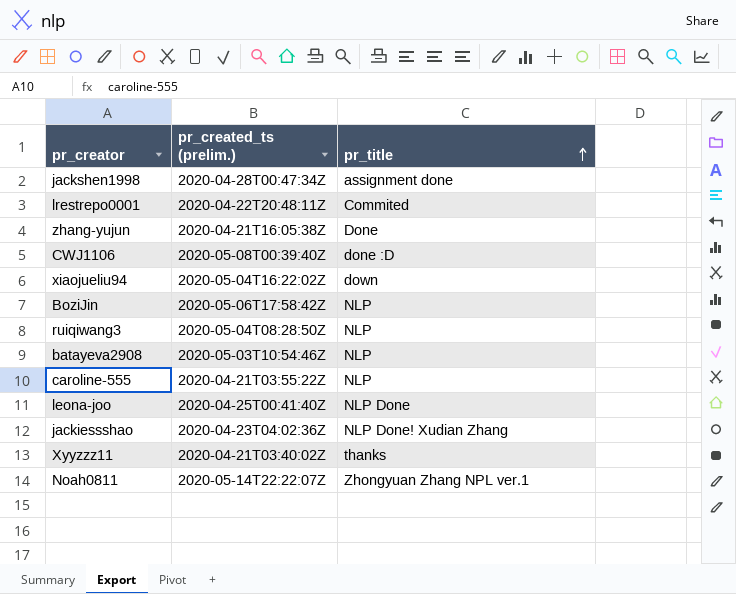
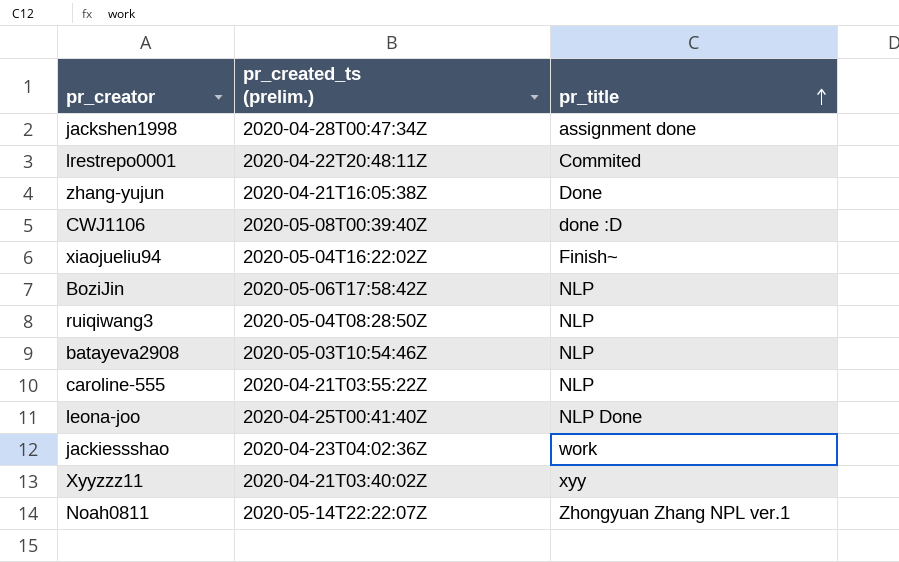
xiaojueliu94 | pr_title: down -> Finish~
jackiessshao | pr_title: NLP Done! Xudian Zhang -> work
Xyyzzz11 | pr_title: thanks -> xyy

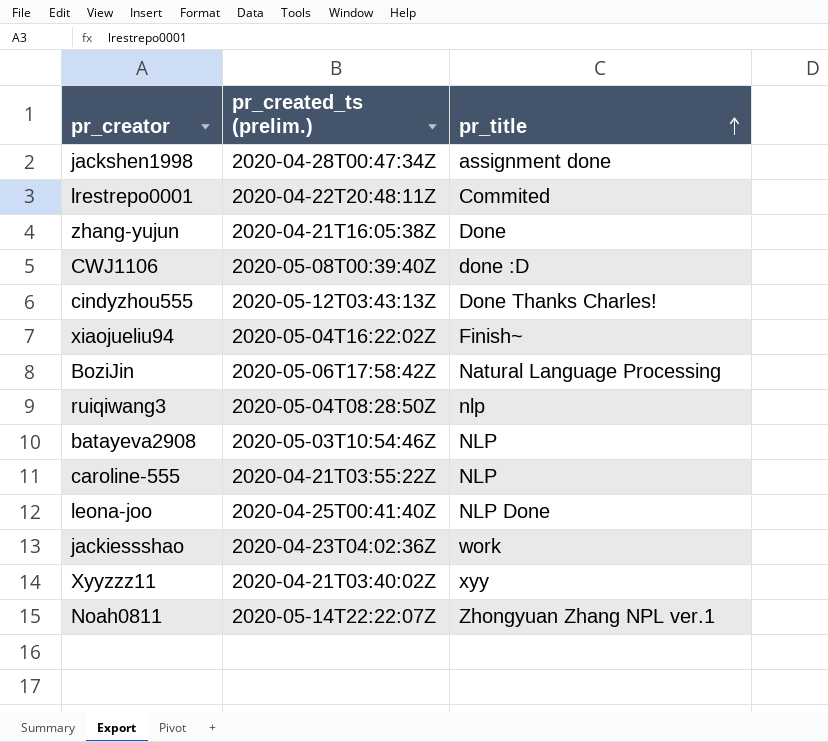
row cindyzhou555: none -> 2020-05-12T03:43:13Z | Done Thanks Charles!
BoziJin | pr_title: NLP -> Natural Language Processing
ruiqiwang3 | pr_title: NLP -> nlp

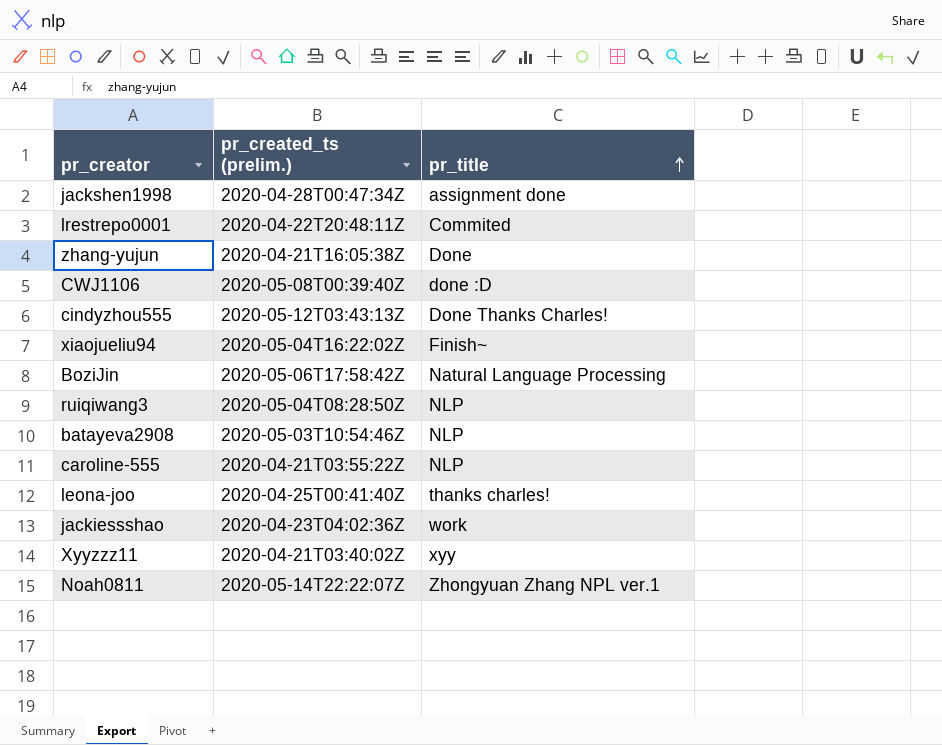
ruiqiwang3 | pr_title: nlp -> NLP
leona-joo | pr_title: NLP Done -> thanks charles!

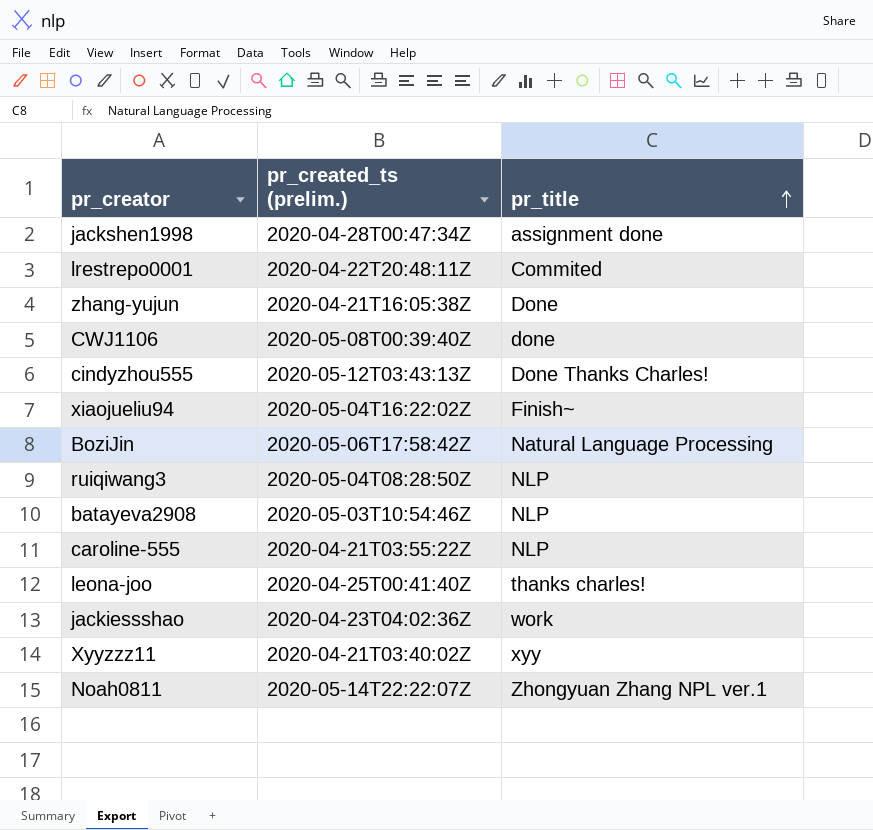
CWJ1106 | pr_title: done :D -> done

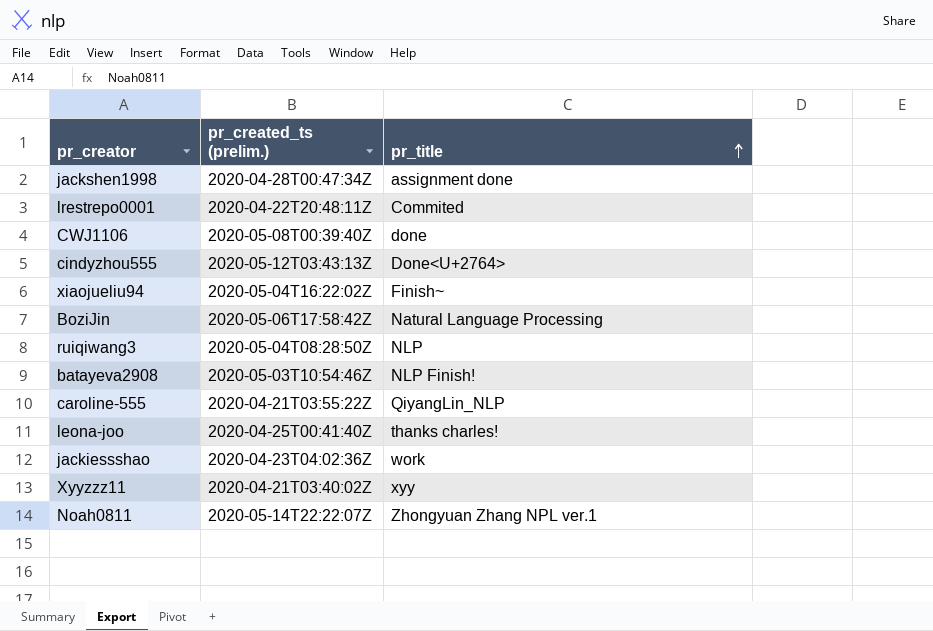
row zhang-yujun: 2020-04-21T16:05:38Z | Done -> none
cindyzhou555 | pr_title: Done Thanks Charles! -> Done<U+2764>
batayeva2908 | pr_title: NLP -> NLP Finish!
caroline-555 | pr_title: NLP -> QiyangLin_NLP

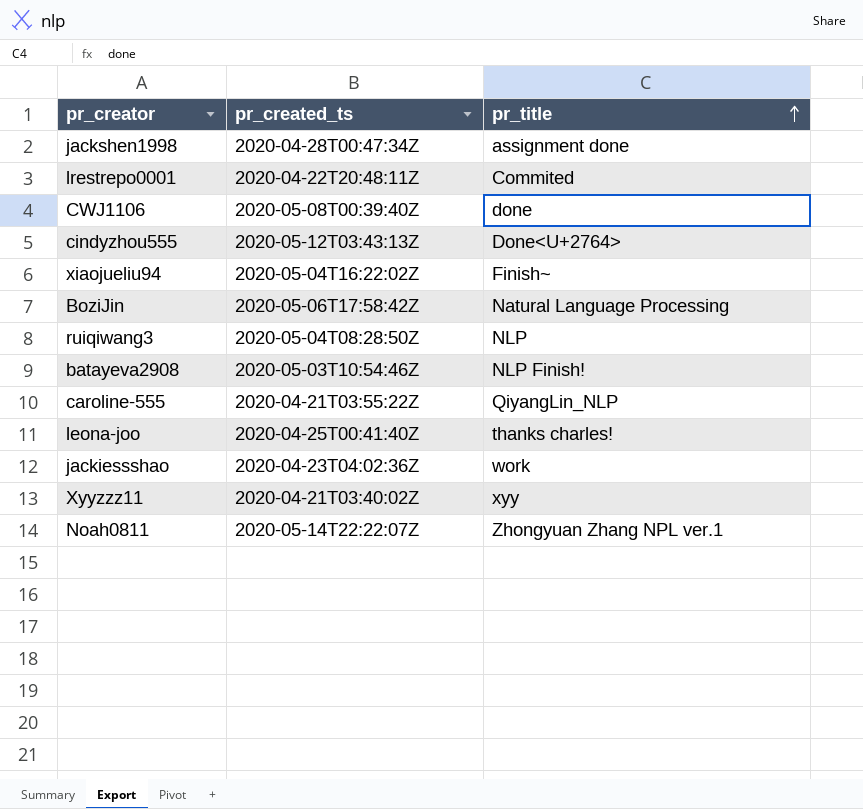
column name: pr_created_ts (prelim.) -> pr_created_ts

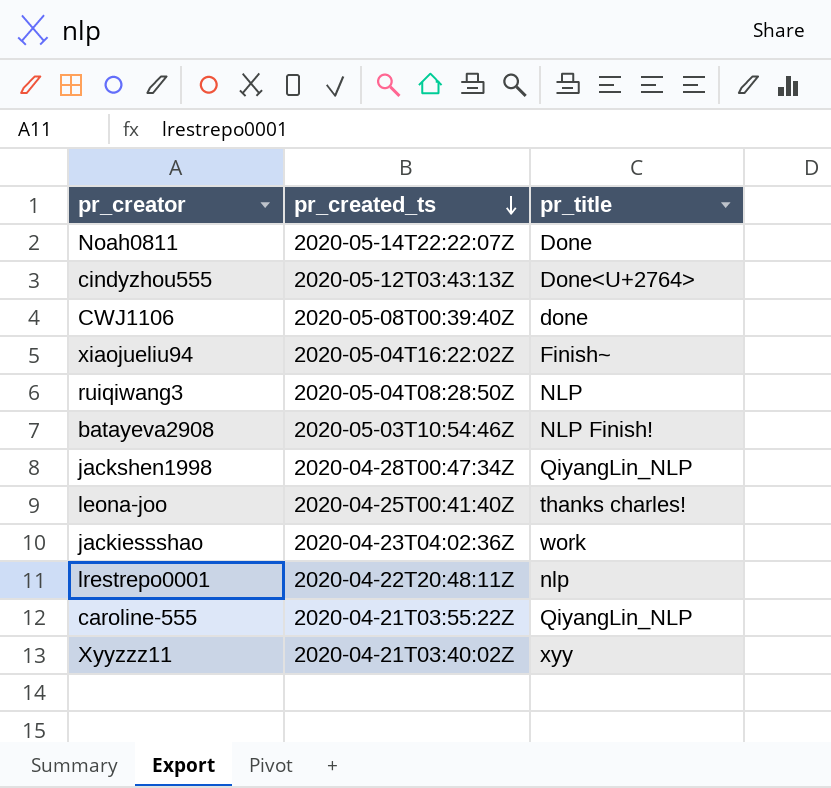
row order: pr_title ascending -> pr_created_ts descending
row BoziJin: 2020-05-06T17:58:42Z | Natural Language Processing -> none
Noah0811 | pr_title: Zhongyuan Zhang NPL ver.1 -> Done
jackshen1998 | pr_title: assignment done -> QiyangLin_NLP
lrestrepo0001 | pr_title: Commited -> nlp

